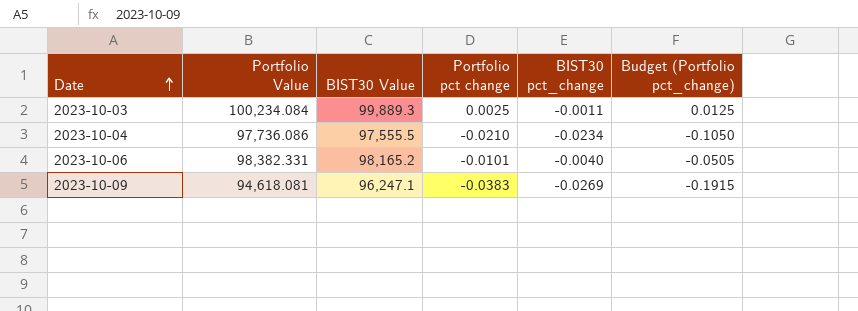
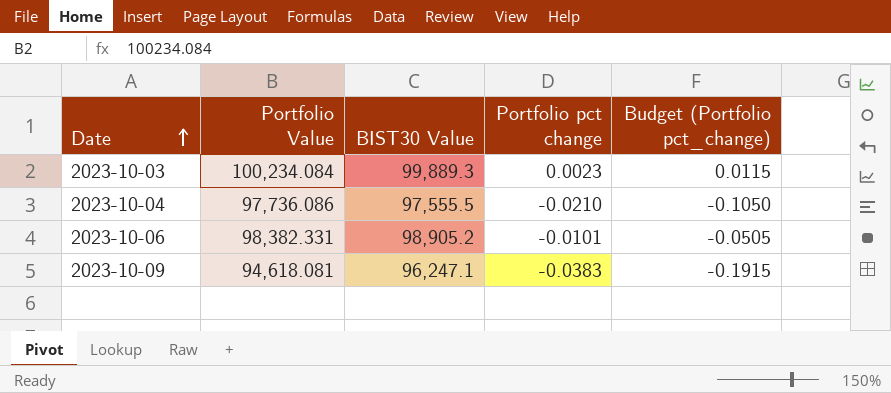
column BIST30 pct_change | position: 5 -> none
2023-10-03 | Portfolio pct change: 0.0025 -> 0.0023
2023-10-03 | Budget (Portfolio pct_change): 0.0125 -> 0.0115
2023-10-06 | BIST30 Value: 98,165.2 -> 98,905.2

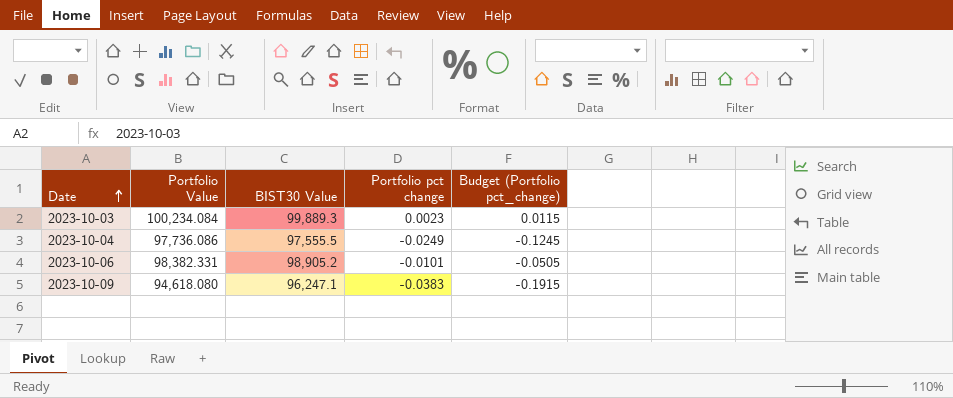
2023-10-04 | Portfolio pct change: -0.0210 -> -0.0249
2023-10-04 | Budget (Portfolio pct_change): -0.1050 -> -0.1245
2023-10-09 | Portfolio Value: 94,618.081 -> 94,618.080

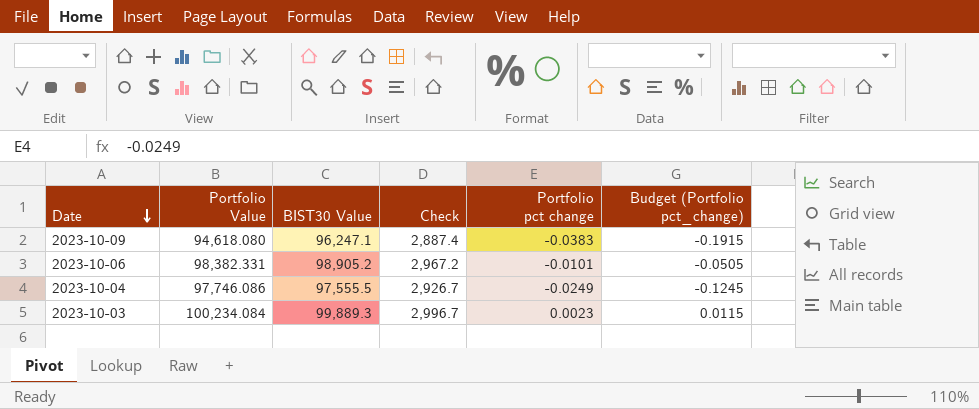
row order: Date ascending -> Date descending
column Check | formula: none -> [BIST30 Value] * 0.03
2023-10-04 | Portfolio Value: 97,736.086 -> 97,746.086

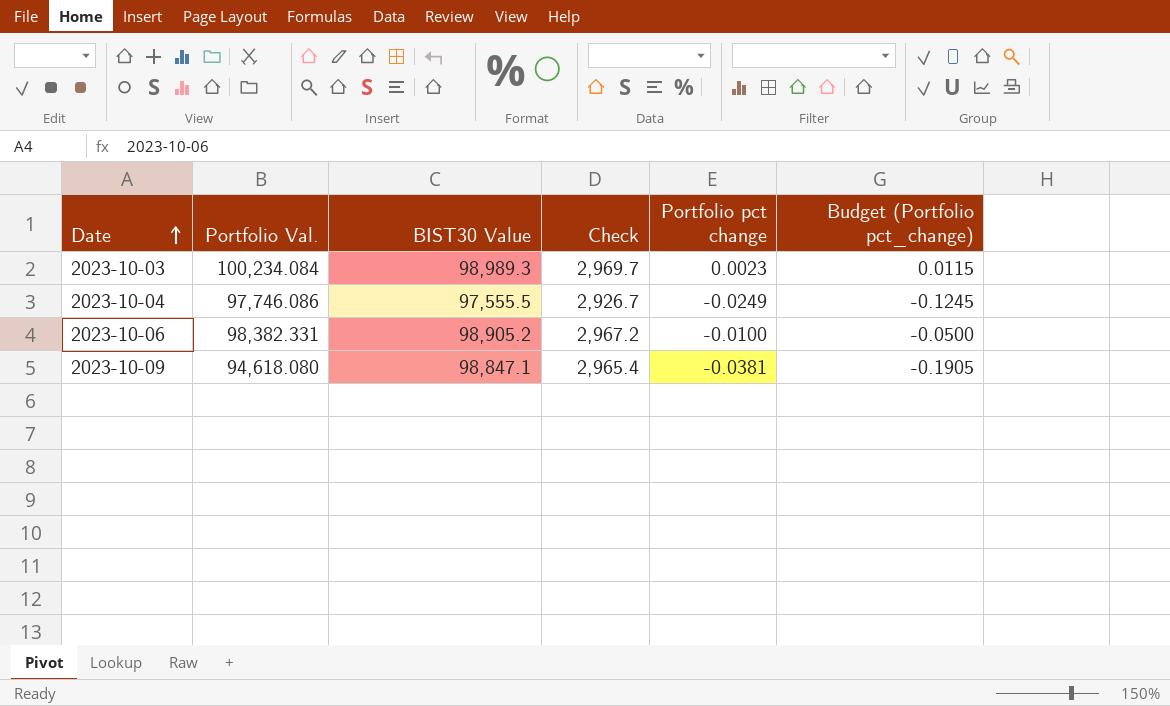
row order: Date descending -> Date ascending
column name: Portfolio Value -> Portfolio Val.
2023-10-03 | BIST30 Value: 99,889.3 -> 98,989.3
2023-10-03 | Check: 2,996.7 -> 2,969.7
2023-10-06 | Portfolio pct change: -0.0101 -> -0.0100
2023-10-06 | Budget (Portfolio pct_change): -0.0505 -> -0.0500
2023-10-09 | BIST30 Value: 96,247.1 -> 98,847.1
2023-10-09 | Check: 2,887.4 -> 2,965.4
2023-10-09 | Portfolio pct change: -0.0383 -> -0.0381
2023-10-09 | Budget (Portfolio pct_change): -0.1915 -> -0.1905

